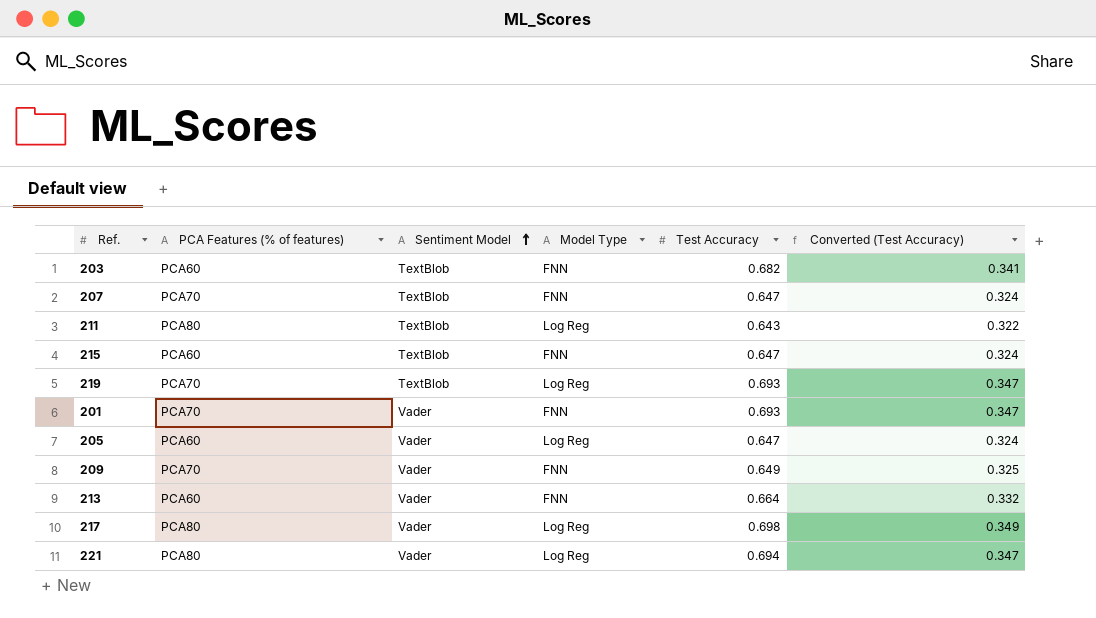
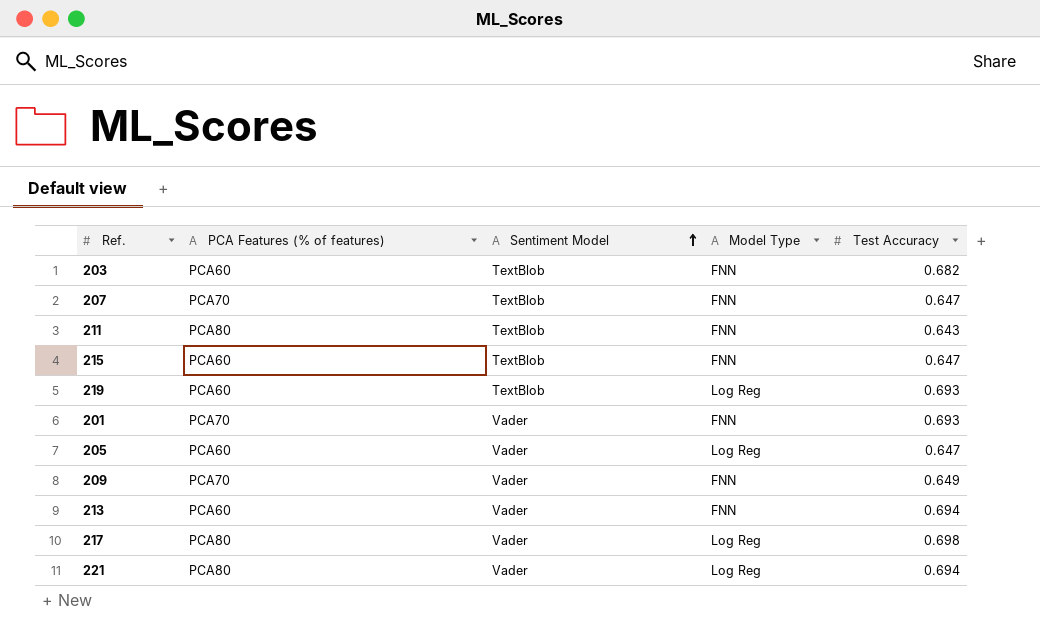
column Converted (Test Accuracy) | formula: [Test Accuracy] * 0.5 -> none
211 | Model Type: Log Reg -> FNN
219 | PCA Features (% of features): PCA70 -> PCA60
213 | Test Accuracy: 0.664 -> 0.694

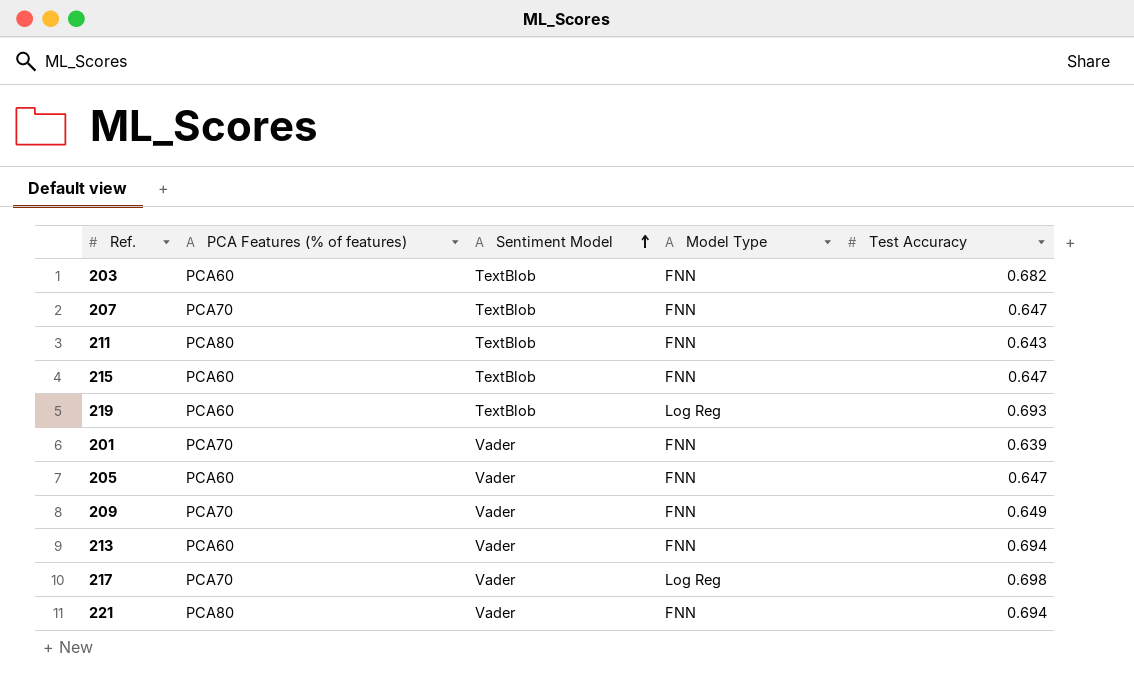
201 | Test Accuracy: 0.693 -> 0.639
205 | Model Type: Log Reg -> FNN
217 | PCA Features (% of features): PCA80 -> PCA70
221 | Model Type: Log Reg -> FNN

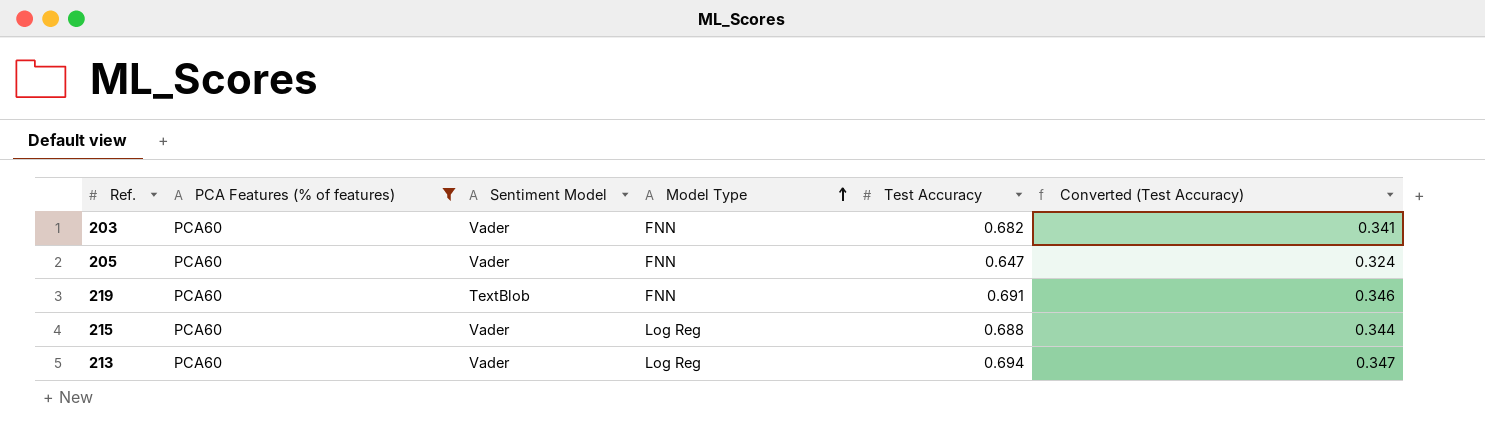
filter: none -> PCA Features (% of features) = PCA60
row order: Sentiment Model ascending -> Model Type ascending
column Converted (Test Accuracy) | formula: none -> [Test Accuracy] * 0.5
203 | Sentiment Model: TextBlob -> Vader
219 | Model Type: Log Reg -> FNN
219 | Test Accuracy: 0.693 -> 0.691
215 | Sentiment Model: TextBlob -> Vader
215 | Model Type: FNN -> Log Reg
215 | Test Accuracy: 0.647 -> 0.688
213 | Model Type: FNN -> Log Reg

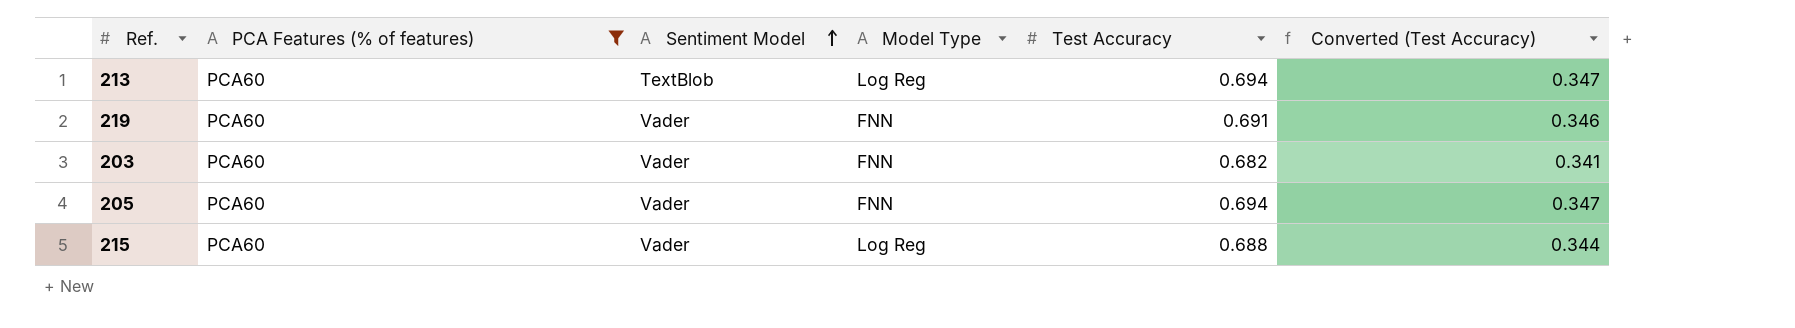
row order: Model Type ascending -> Sentiment Model ascending
213 | Sentiment Model: Vader -> TextBlob
219 | Sentiment Model: TextBlob -> Vader
205 | Test Accuracy: 0.647 -> 0.694
205 | Converted (Test Accuracy): 0.324 -> 0.347

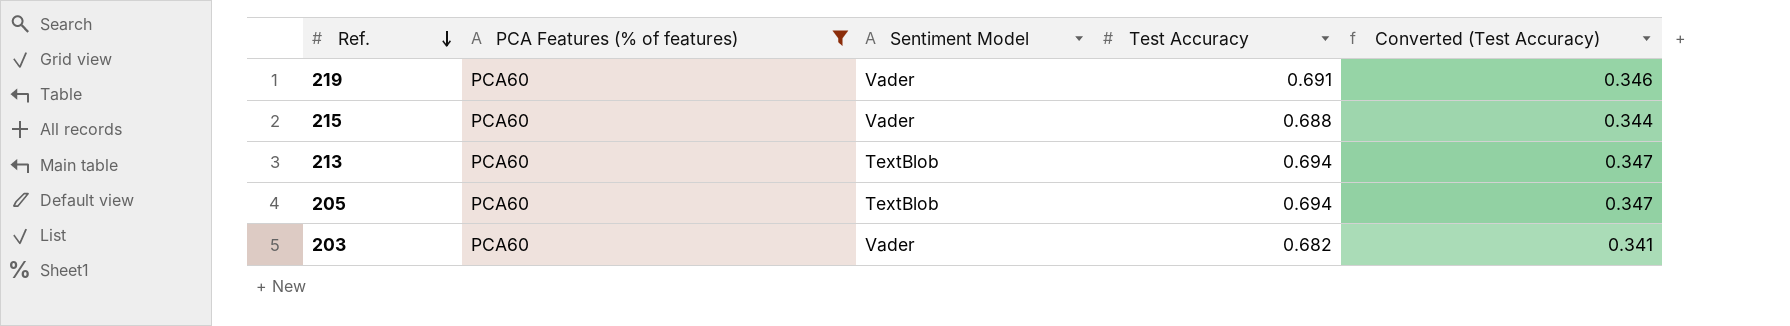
row order: Sentiment Model ascending -> Ref. descending
column Model Type | position: 4 -> none
205 | Sentiment Model: Vader -> TextBlob

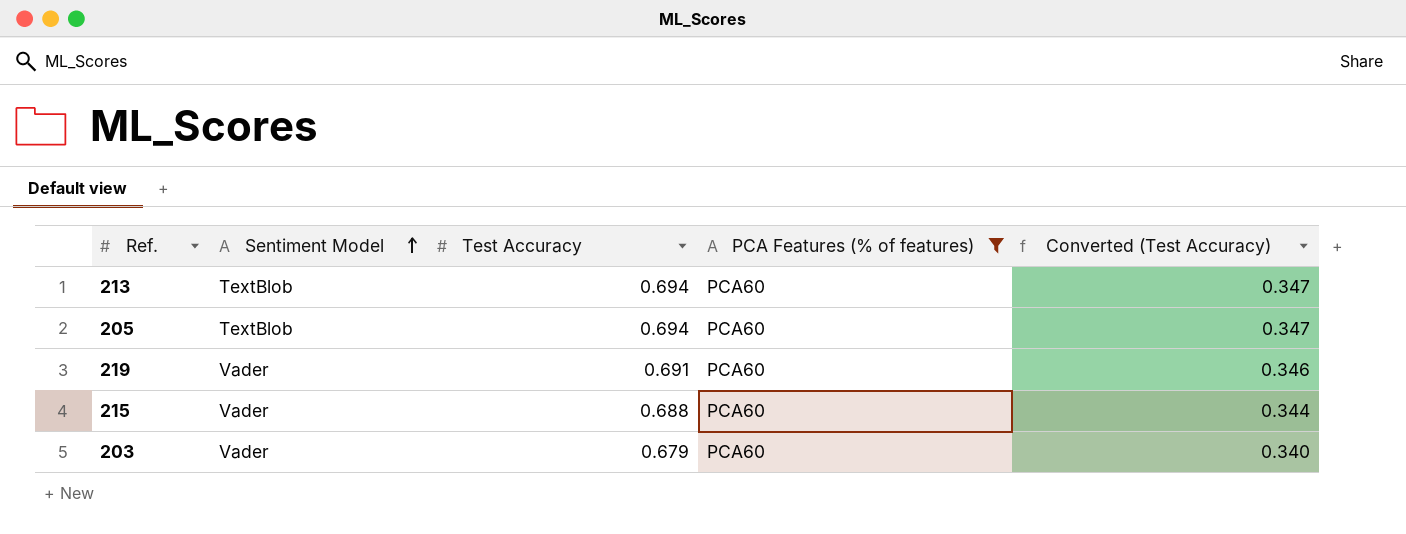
row order: Ref. descending -> Sentiment Model ascending
column PCA Features (% of features) | position: 2 -> 4
203 | Test Accuracy: 0.682 -> 0.679
203 | Converted (Test Accuracy): 0.341 -> 0.340

